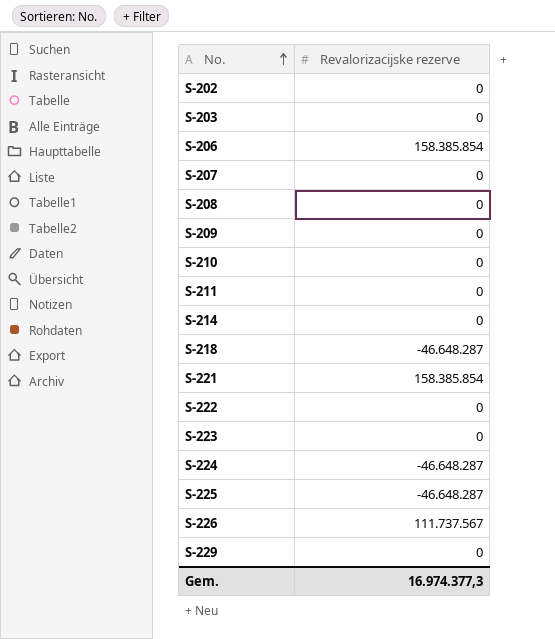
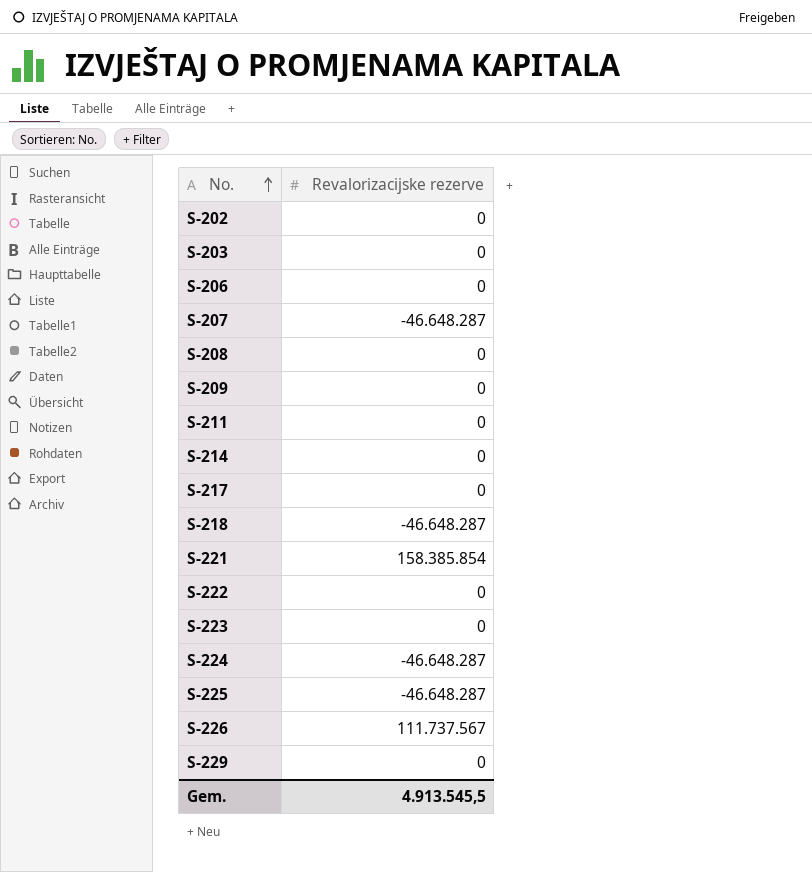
row S-210: 0 -> none
S-206 | Revalorizacijske rezerve: 158.385.854 -> 0
S-207 | Revalorizacijske rezerve: 0 -> -46.648.287
row S-217: none -> 0
Gem. | Revalorizacijske rezerve: 16.974.377,3 -> 4.913.545,5

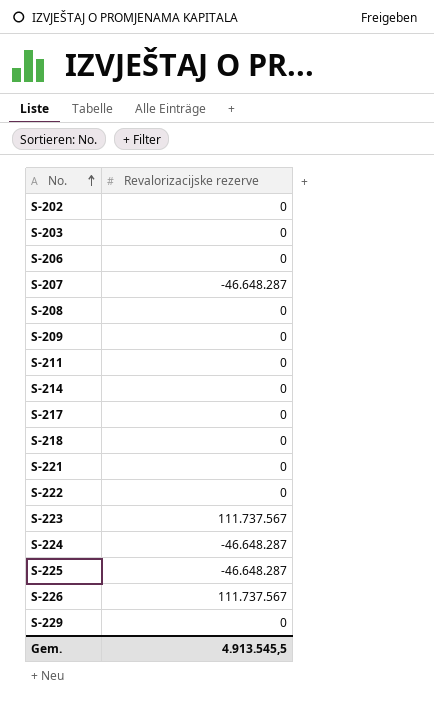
S-218 | Revalorizacijske rezerve: -46.648.287 -> 0
S-221 | Revalorizacijske rezerve: 158.385.854 -> 0
S-223 | Revalorizacijske rezerve: 0 -> 111.737.567

